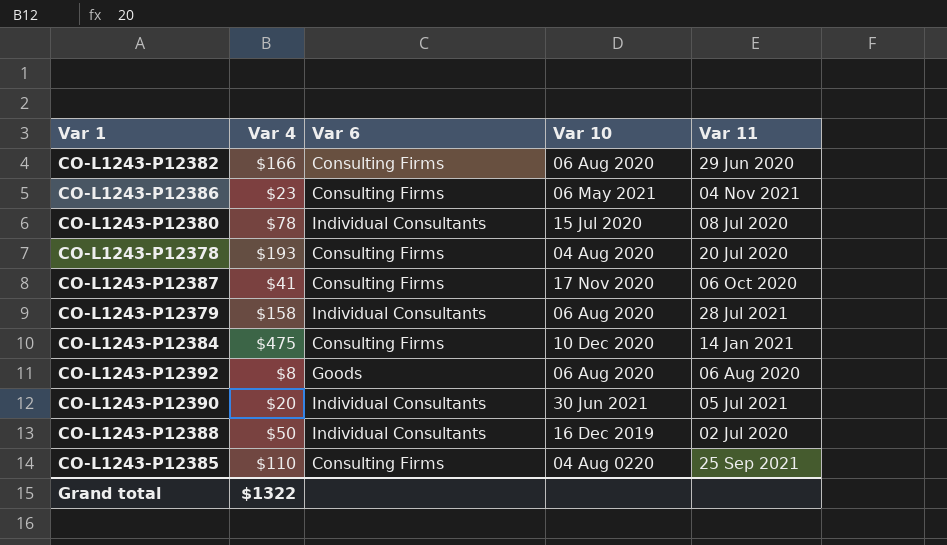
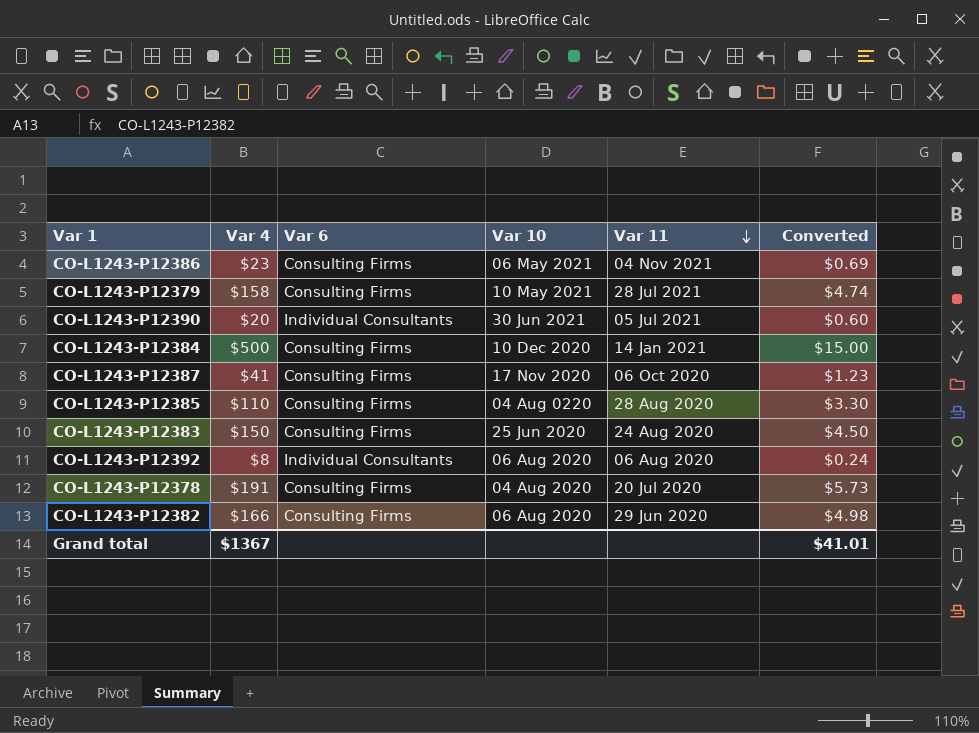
row order: none -> Var 11 descending
column Converted | formula: none -> [Var 4] * 0.03
row CO-L1243-P12380: $78 | Individual Consultants | 15 Jul 2020 | 08 Jul 2020 -> none
row CO-L1243-P12388: $50 | Individual Consultants | 16 Dec 2019 | 02 Jul 2020 -> none
CO-L1243-P12379 | Var 6: Individual Consultants -> Consulting Firms
CO-L1243-P12379 | Var 10: 06 Aug 2020 -> 10 May 2021
CO-L1243-P12384 | Var 4: $475 -> $500
CO-L1243-P12385 | Var 11: 25 Sep 2021 -> 28 Aug 2020
row CO-L1243-P12383: none -> $150 | Consulting Firms | 25 Jun 2020 | 24 Aug 2020 | $4.50
CO-L1243-P12392 | Var 6: Goods -> Individual Consultants
CO-L1243-P12378 | Var 4: $193 -> $191
Grand total | Var 4: $1322 -> $1367

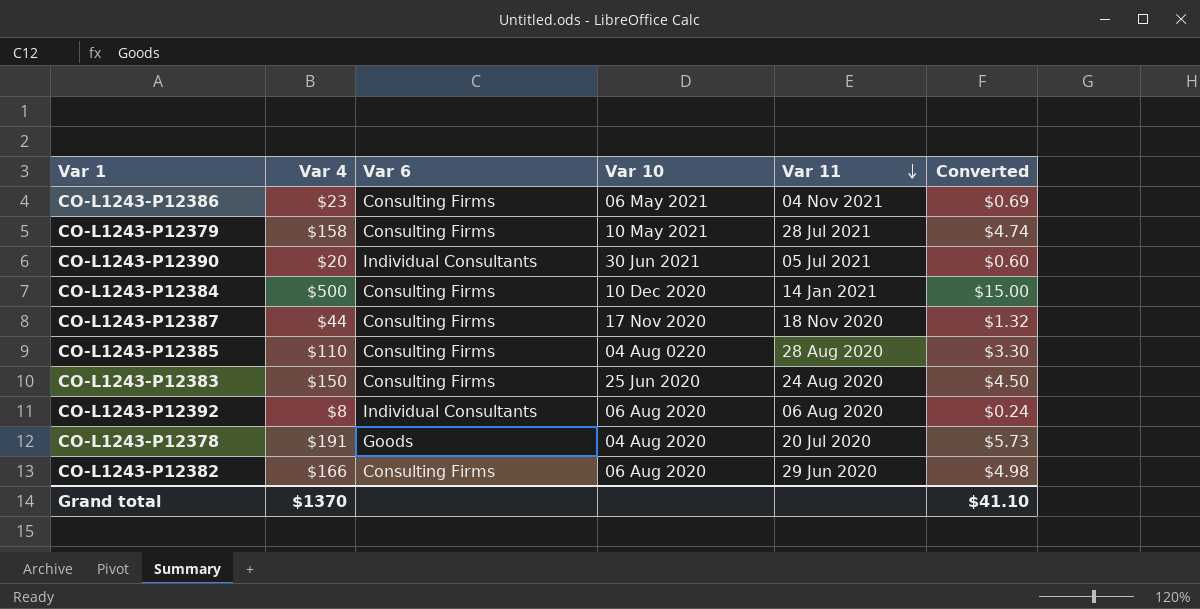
CO-L1243-P12387 | Var 4: $41 -> $44
CO-L1243-P12387 | Var 11: 06 Oct 2020 -> 18 Nov 2020
CO-L1243-P12387 | Converted: $1.23 -> $1.32
CO-L1243-P12378 | Var 6: Consulting Firms -> Goods
Grand total | Var 4: $1367 -> $1370
Grand total | Converted: $41.01 -> $41.10

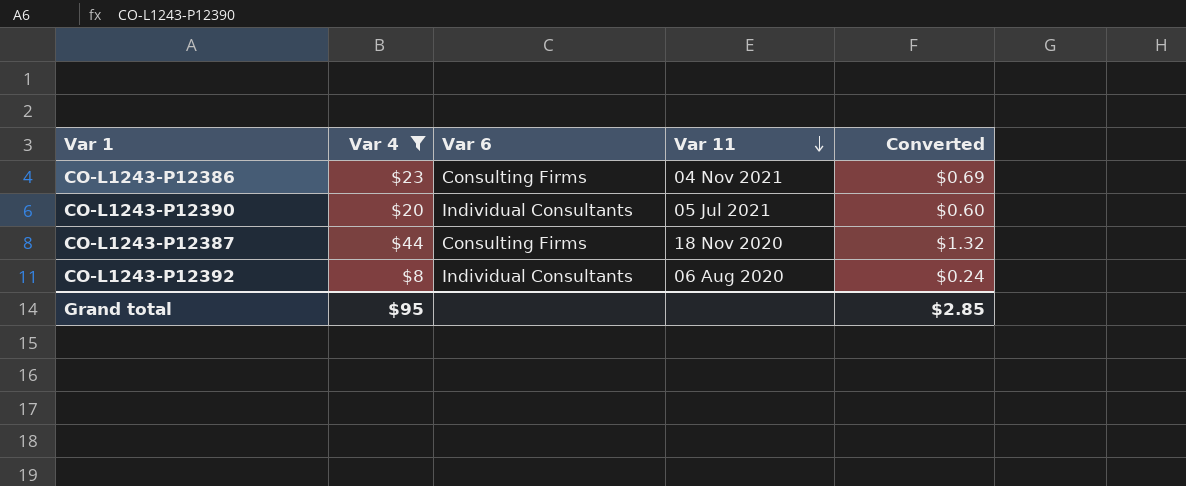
filter: none -> Var 4 <= $44
column Var 10 | position: 4 -> none
Grand total | Var 4: $1370 -> $95
Grand total | Converted: $41.10 -> $2.85

